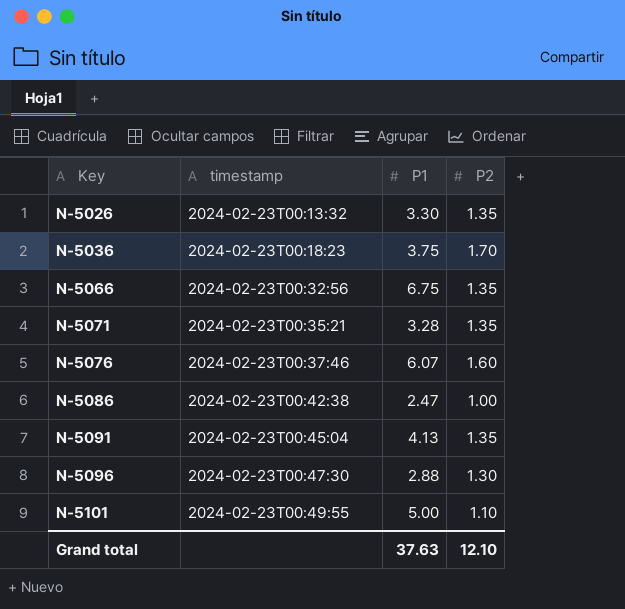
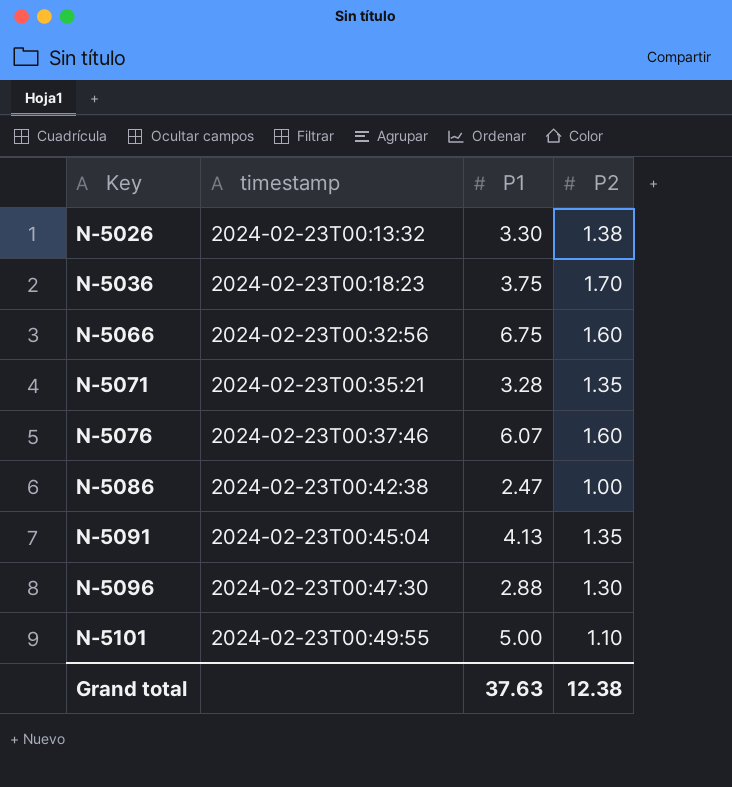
N-5026 | P2: 1.35 -> 1.38
N-5066 | P2: 1.35 -> 1.60
Grand total | P2: 12.10 -> 12.38

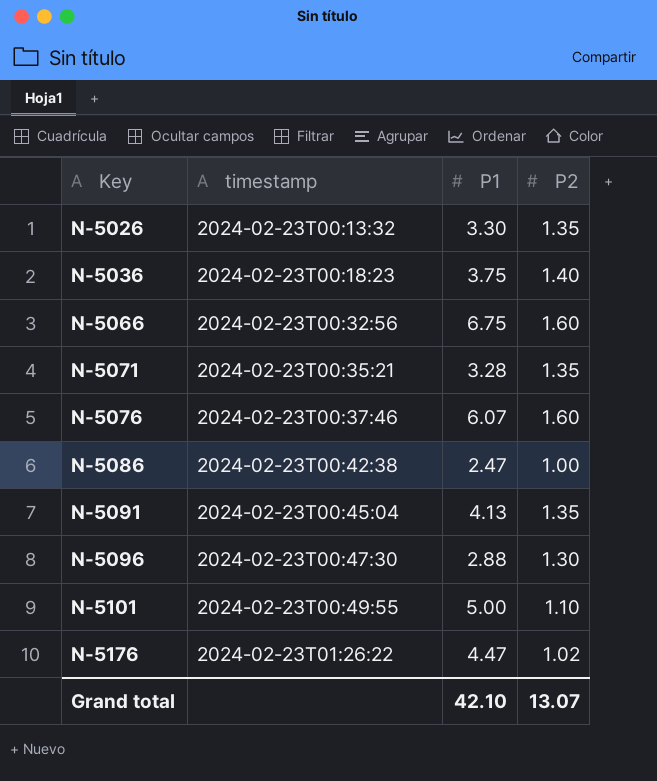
N-5026 | P2: 1.38 -> 1.35
N-5036 | P2: 1.70 -> 1.40
row N-5176: none -> 2024-02-23T01:26:22 | 4.47 | 1.02
Grand total | P1: 37.63 -> 42.10
Grand total | P2: 12.38 -> 13.07

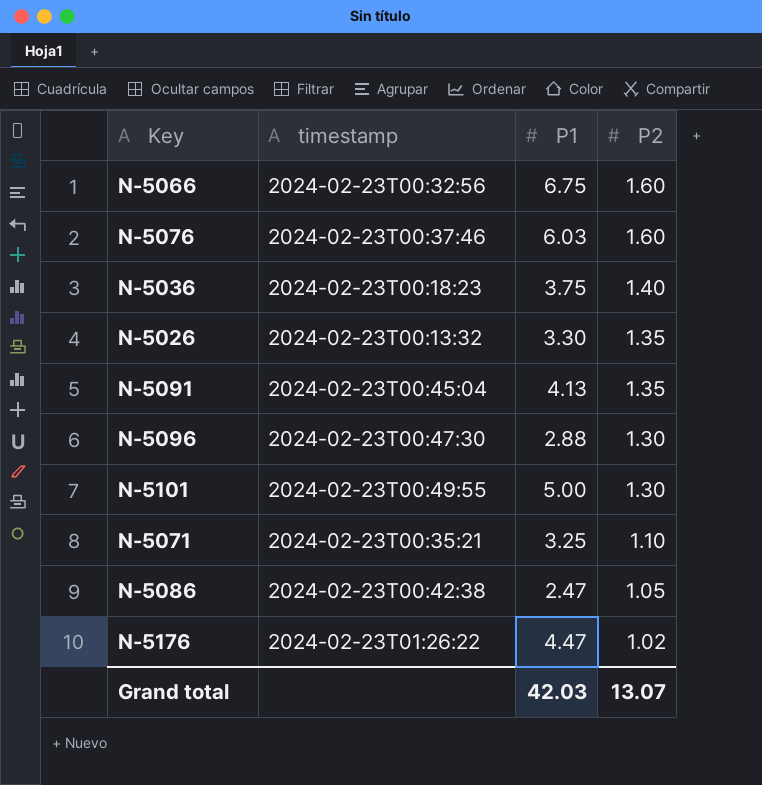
row order: Key ascending -> P2 descending
N-5076 | P1: 6.07 -> 6.03
N-5101 | P2: 1.10 -> 1.30
N-5071 | P1: 3.28 -> 3.25
N-5071 | P2: 1.35 -> 1.10
N-5086 | P2: 1.00 -> 1.05
Grand total | P1: 42.10 -> 42.03

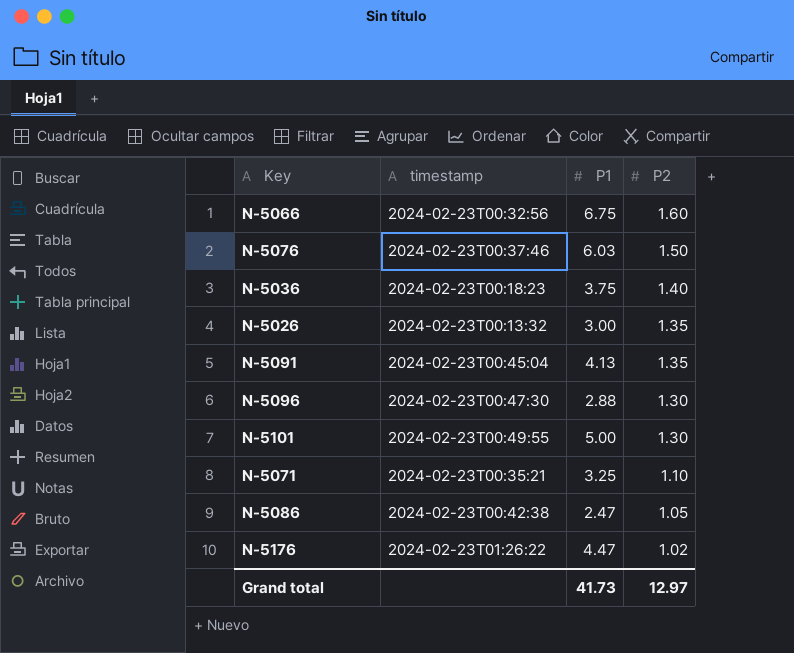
N-5076 | P2: 1.60 -> 1.50
N-5026 | P1: 3.30 -> 3.00
Grand total | P1: 42.03 -> 41.73
Grand total | P2: 13.07 -> 12.97

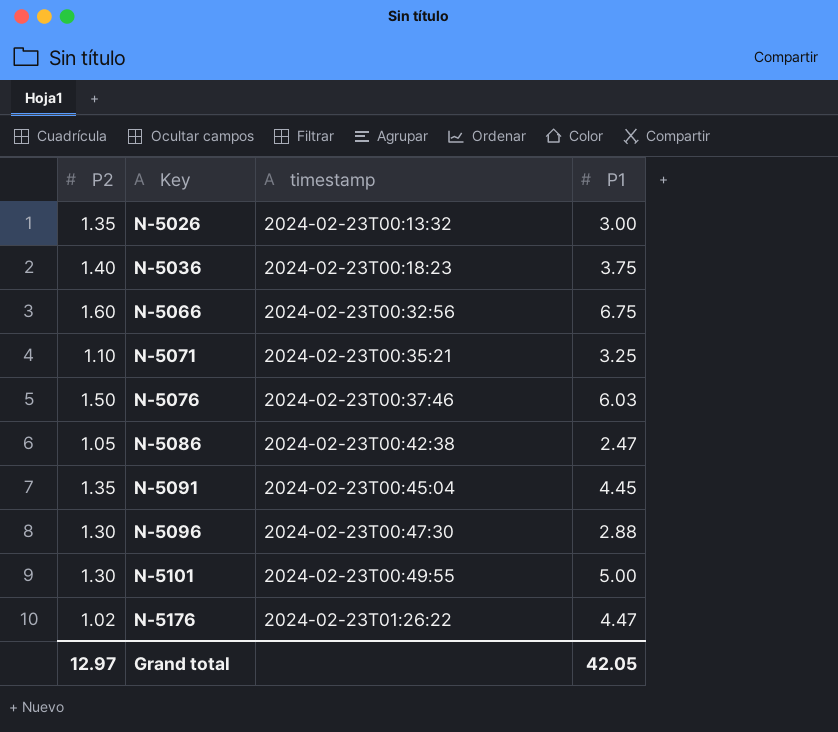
row order: P2 descending -> Key ascending
column P2 | position: 4 -> 1
N-5091 | P1: 4.13 -> 4.45
Grand total | P1: 41.73 -> 42.05

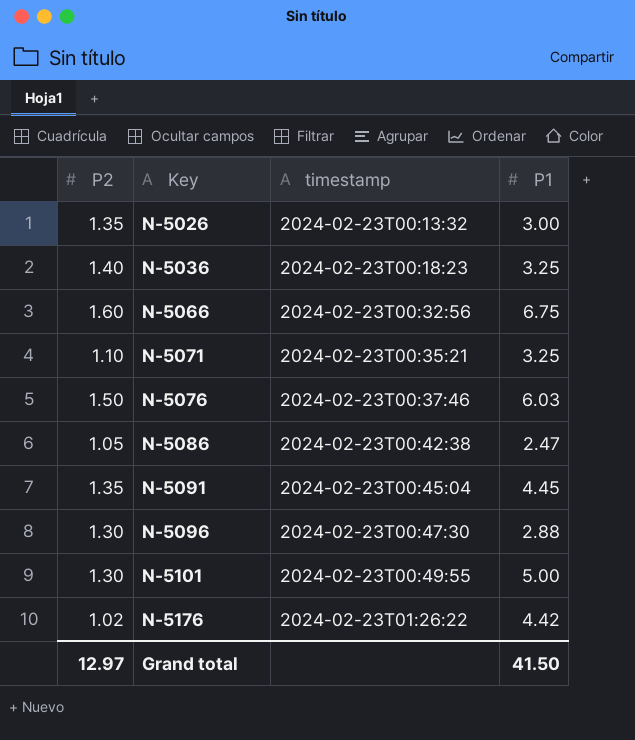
N-5036 | P1: 3.75 -> 3.25
N-5176 | P1: 4.47 -> 4.42
Grand total | P1: 42.05 -> 41.50

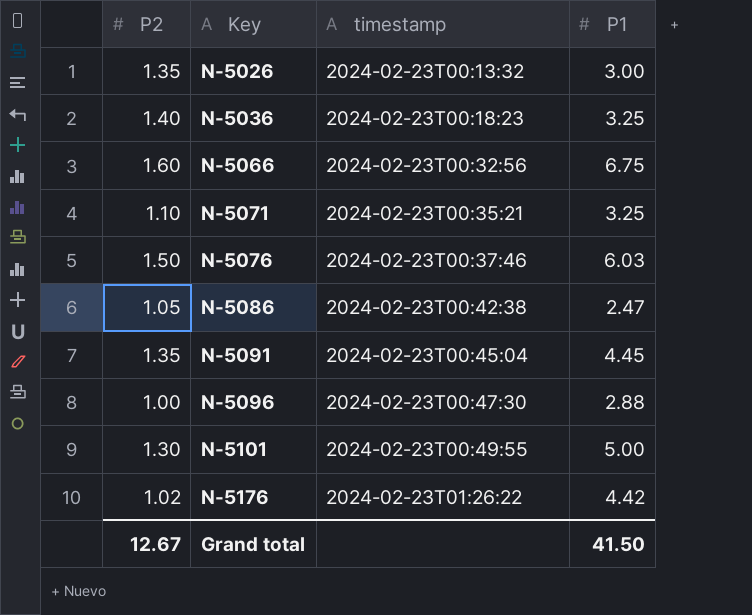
N-5096 | P2: 1.30 -> 1.00
Grand total | P2: 12.97 -> 12.67

